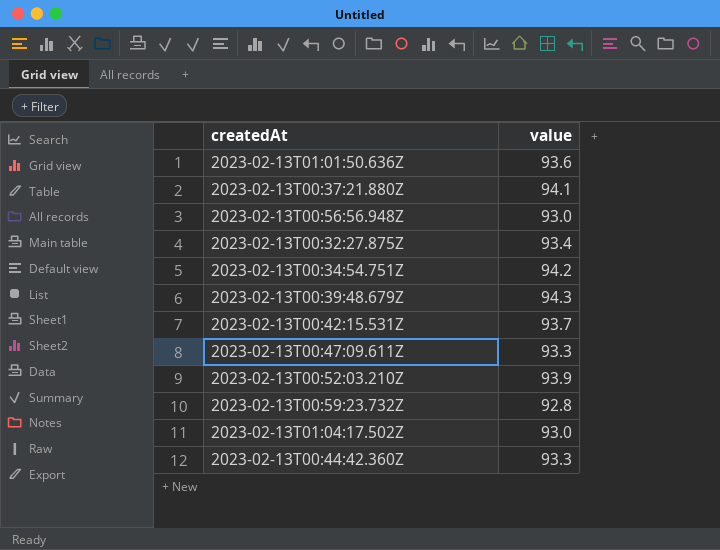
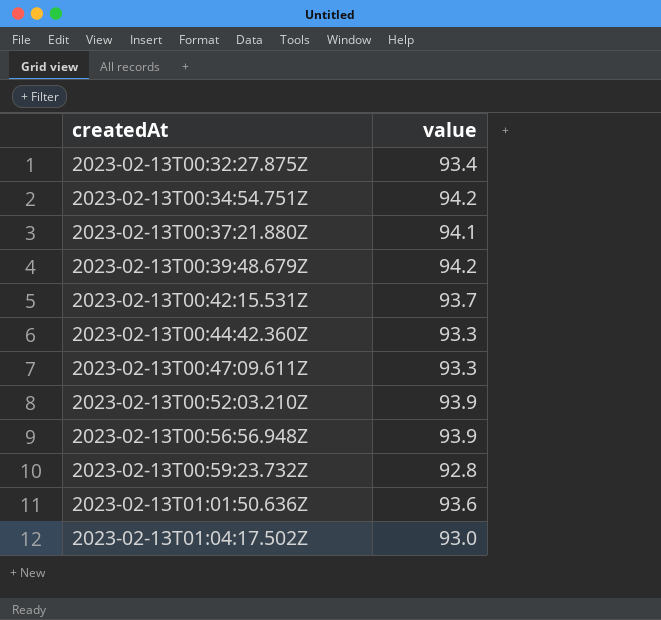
row order: none -> createdAt ascending
2023-02-13T00:39:48.679Z | value: 94.3 -> 94.2
2023-02-13T00:56:56.948Z | value: 93.0 -> 93.9

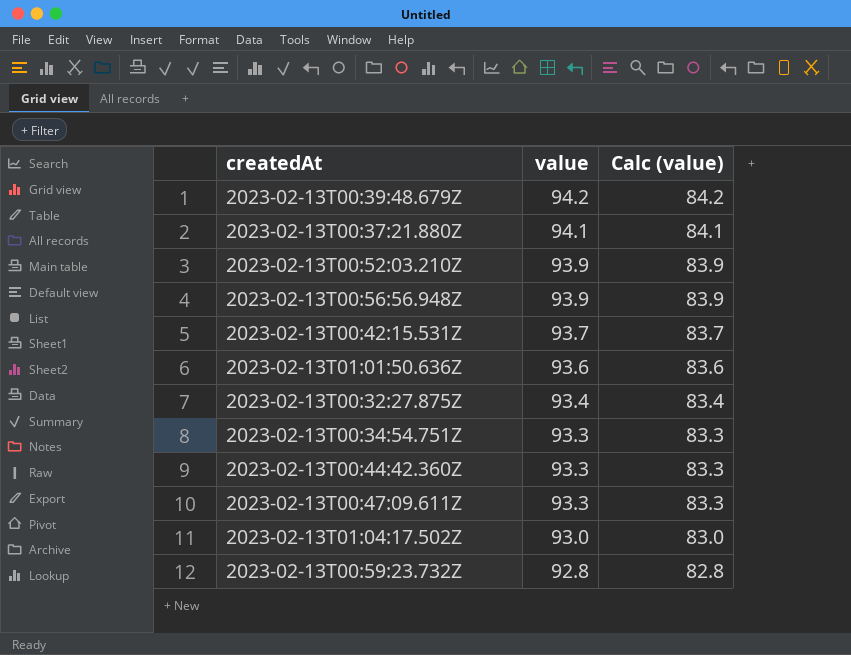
row order: createdAt ascending -> value descending
column Calc (value) | formula: none -> [value] - 10
2023-02-13T00:34:54.751Z | value: 94.2 -> 93.3

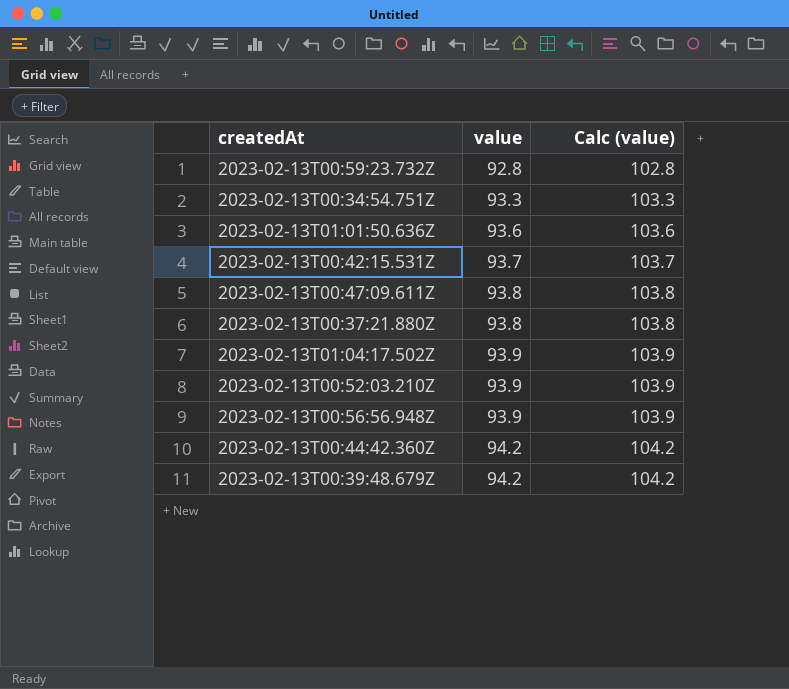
row order: value descending -> value ascending
column Calc (value) | formula: [value] - 10 -> [value] + 10
row 2023-02-13T00:32:27.875Z: 93.4 | 83.4 -> none
2023-02-13T00:47:09.611Z | value: 93.3 -> 93.8
2023-02-13T00:37:21.880Z | value: 94.1 -> 93.8
2023-02-13T01:04:17.502Z | value: 93.0 -> 93.9
2023-02-13T00:44:42.360Z | value: 93.3 -> 94.2

